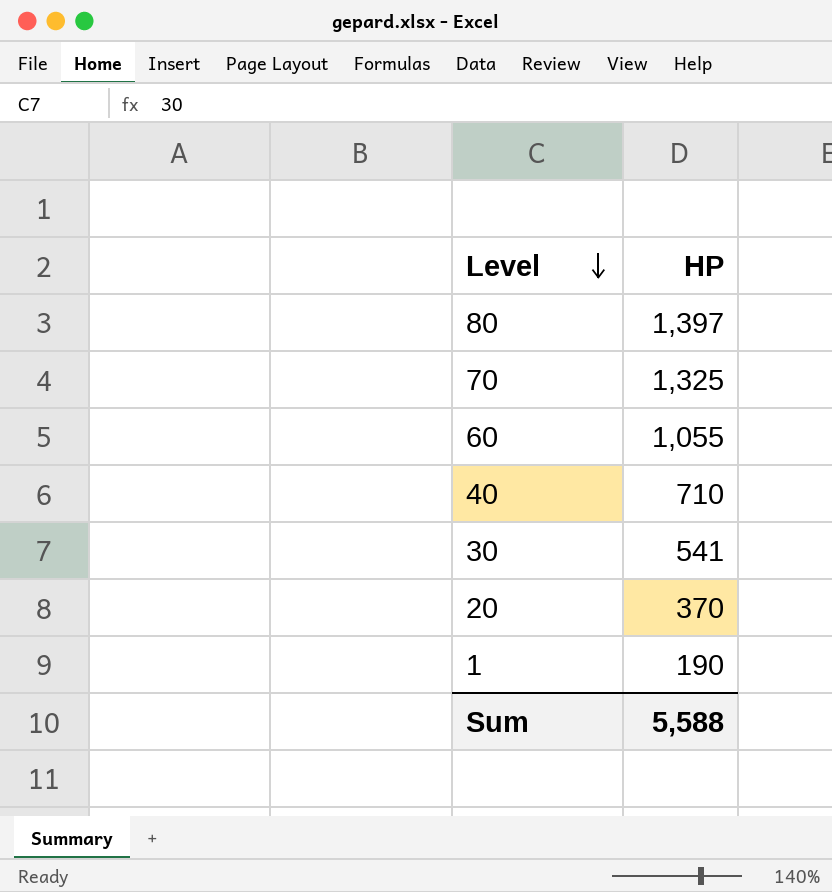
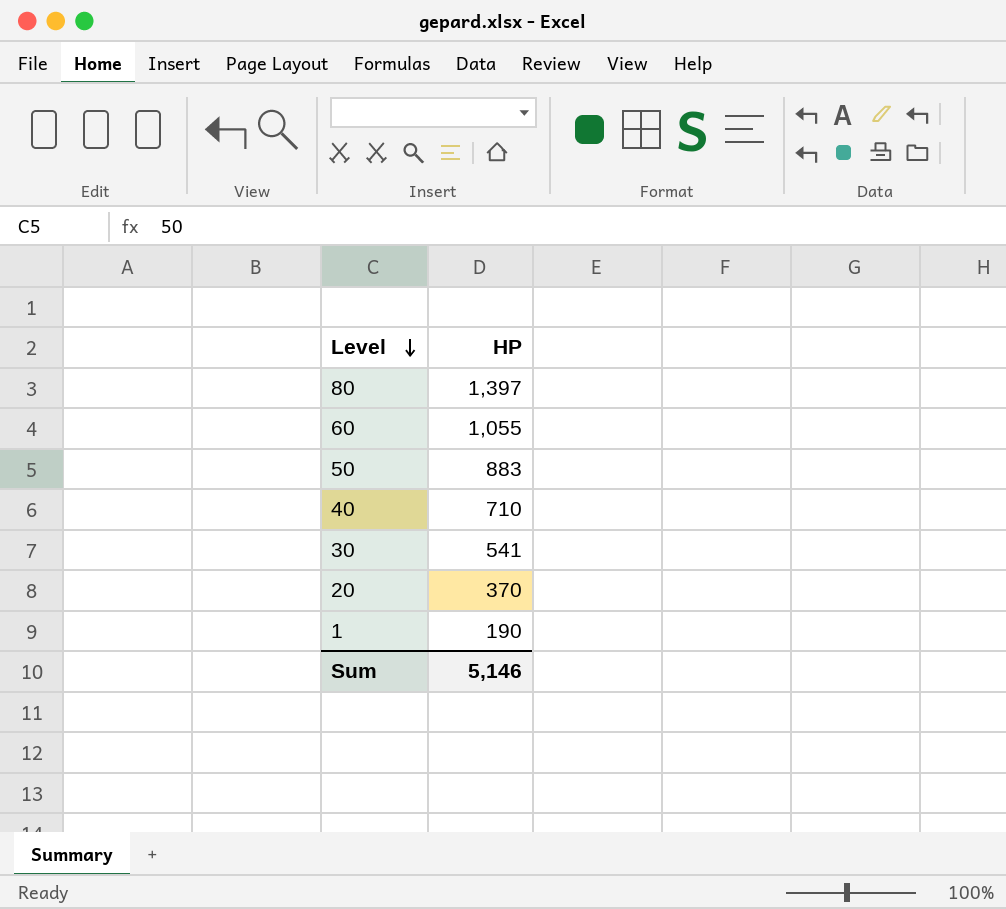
row 70: 1,325 -> none
row 50: none -> 883
Sum | HP: 5,588 -> 5,146

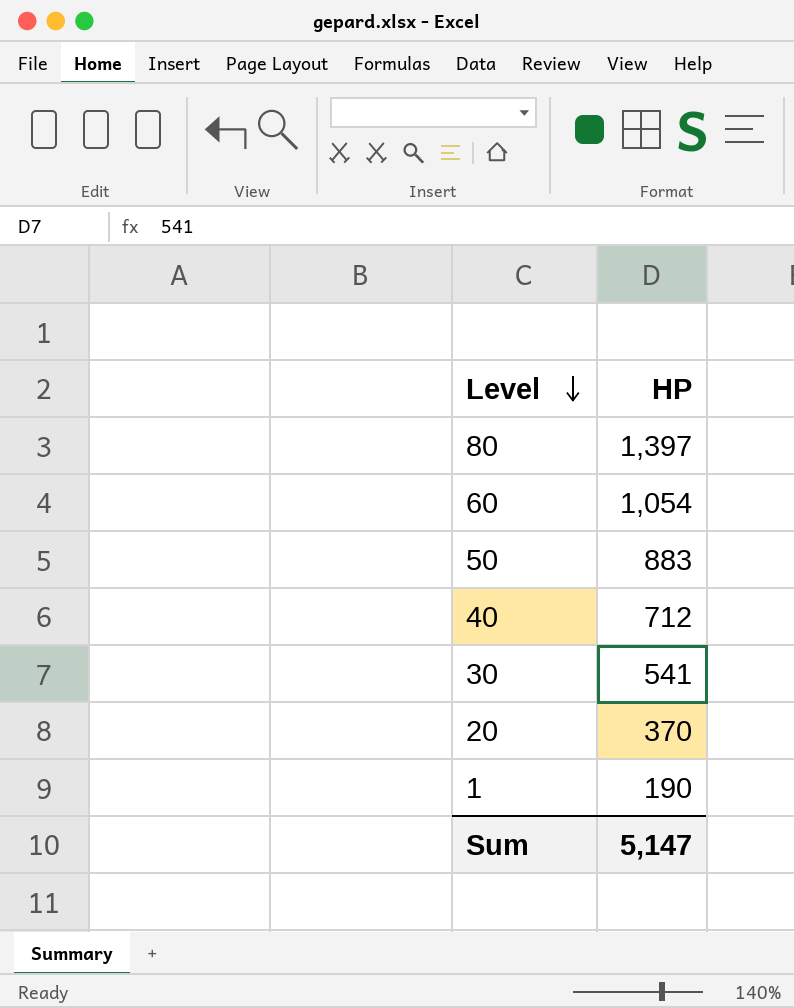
60 | HP: 1,055 -> 1,054
40 | HP: 710 -> 712
Sum | HP: 5,146 -> 5,147

